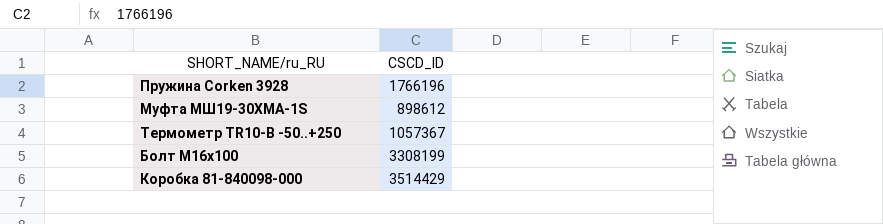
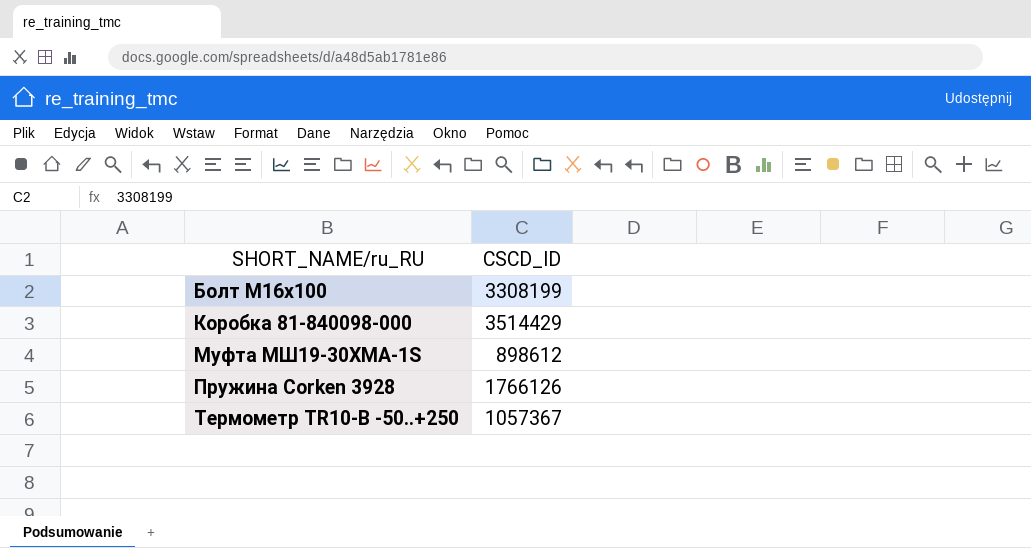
row order: none -> SHORT_NAME/ru_RU ascending
Пружина Corken 3928 | CSCD_ID: 1766196 -> 1766126

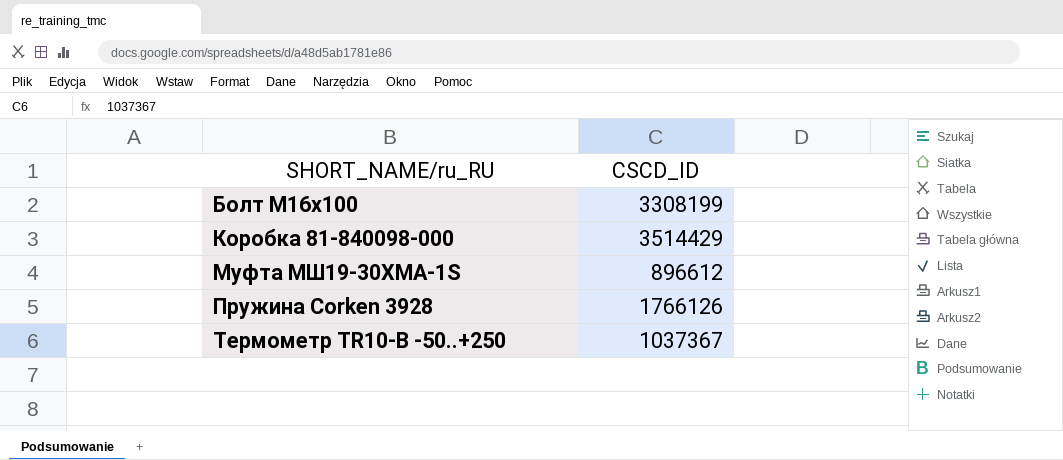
Муфта МШ19-30ХМА-1S | CSCD_ID: 898612 -> 896612
Термометр TR10-B -50..+250 | CSCD_ID: 1057367 -> 1037367

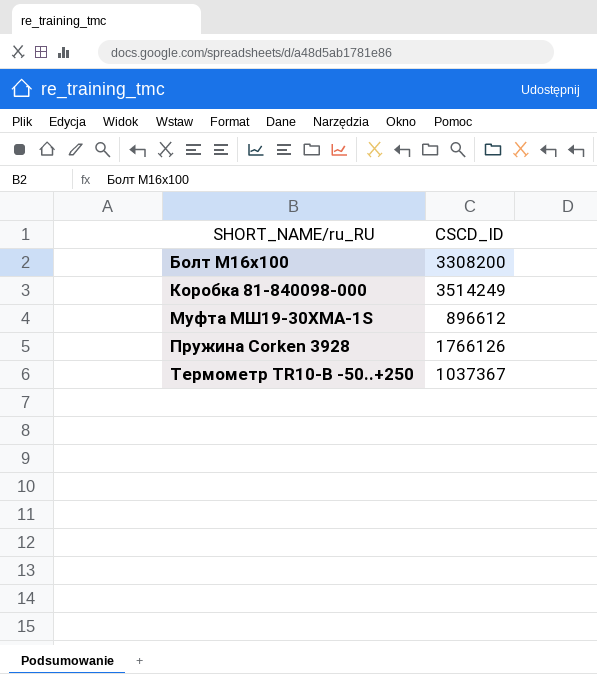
Болт М16х100 | CSCD_ID: 3308199 -> 3308200
Коробка 81-840098-000 | CSCD_ID: 3514429 -> 3514249

